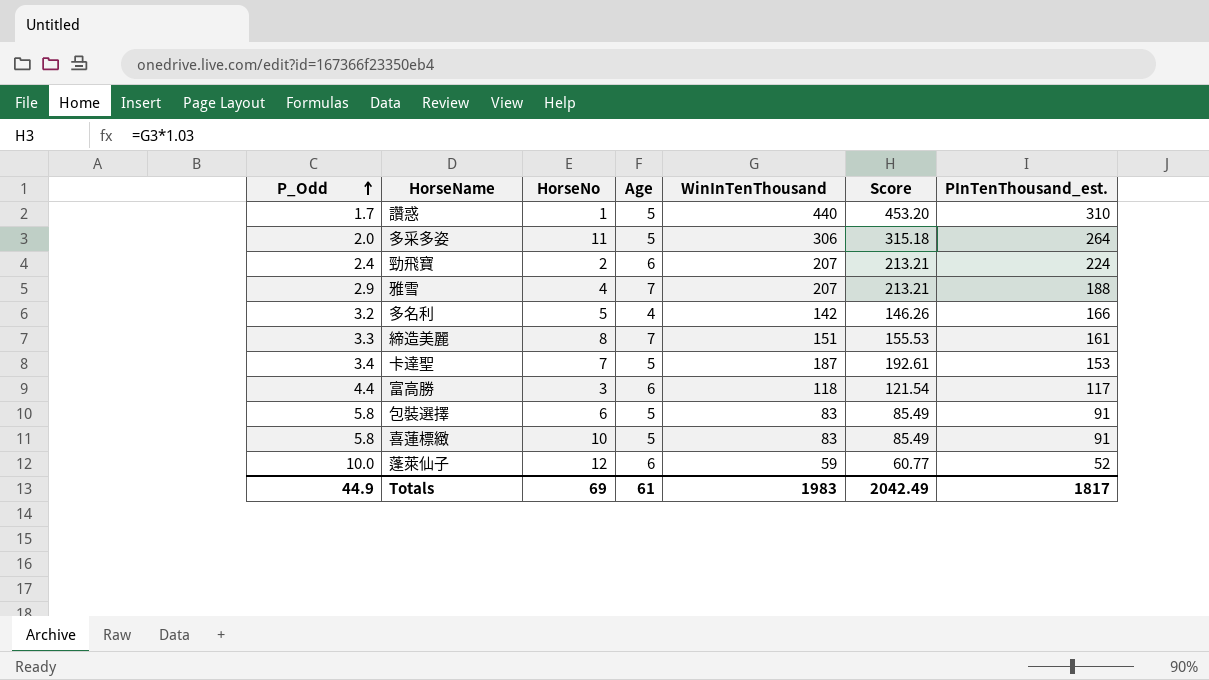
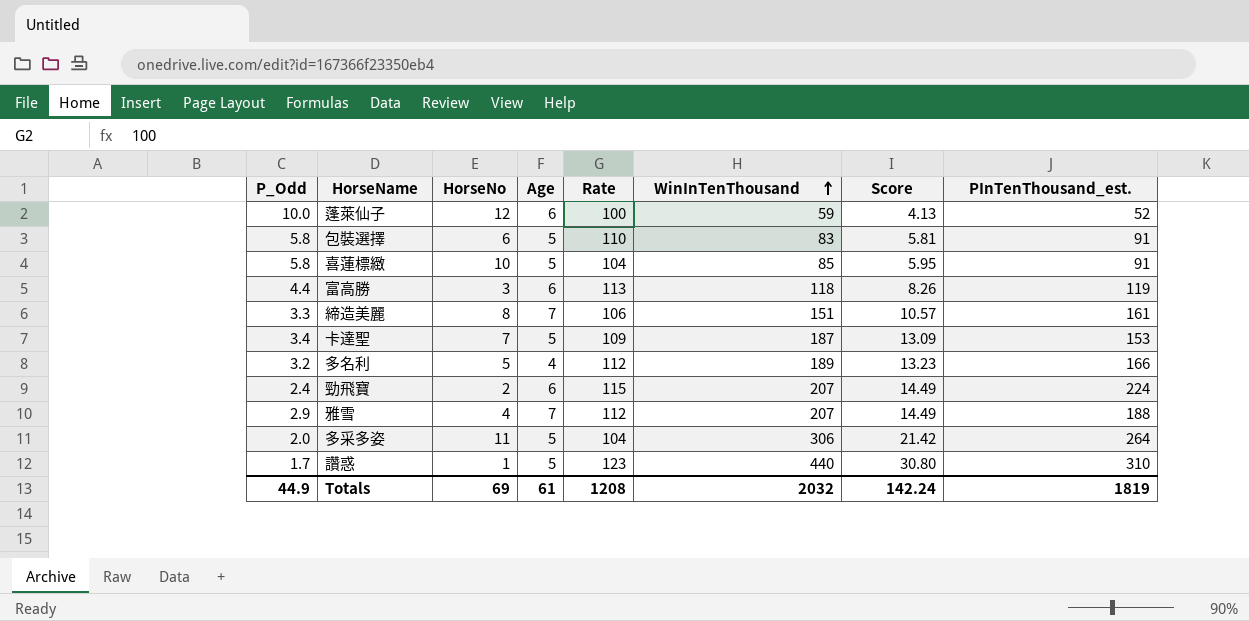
row order: P_Odd ascending -> WinInTenThousand ascending
column Rate | position: none -> 5
column Score | formula: [WinInTenThousand] * 1.03 -> [WinInTenThousand] * 0.07
喜蓮標緻 | WinInTenThousand: 83 -> 85
富高勝 | PInTenThousand_est.: 117 -> 119
多名利 | WinInTenThousand: 142 -> 189
Totals | WinInTenThousand: 1983 -> 2032
Totals | Score: 2042.49 -> 142.24
Totals | PInTenThousand_est.: 1817 -> 1819

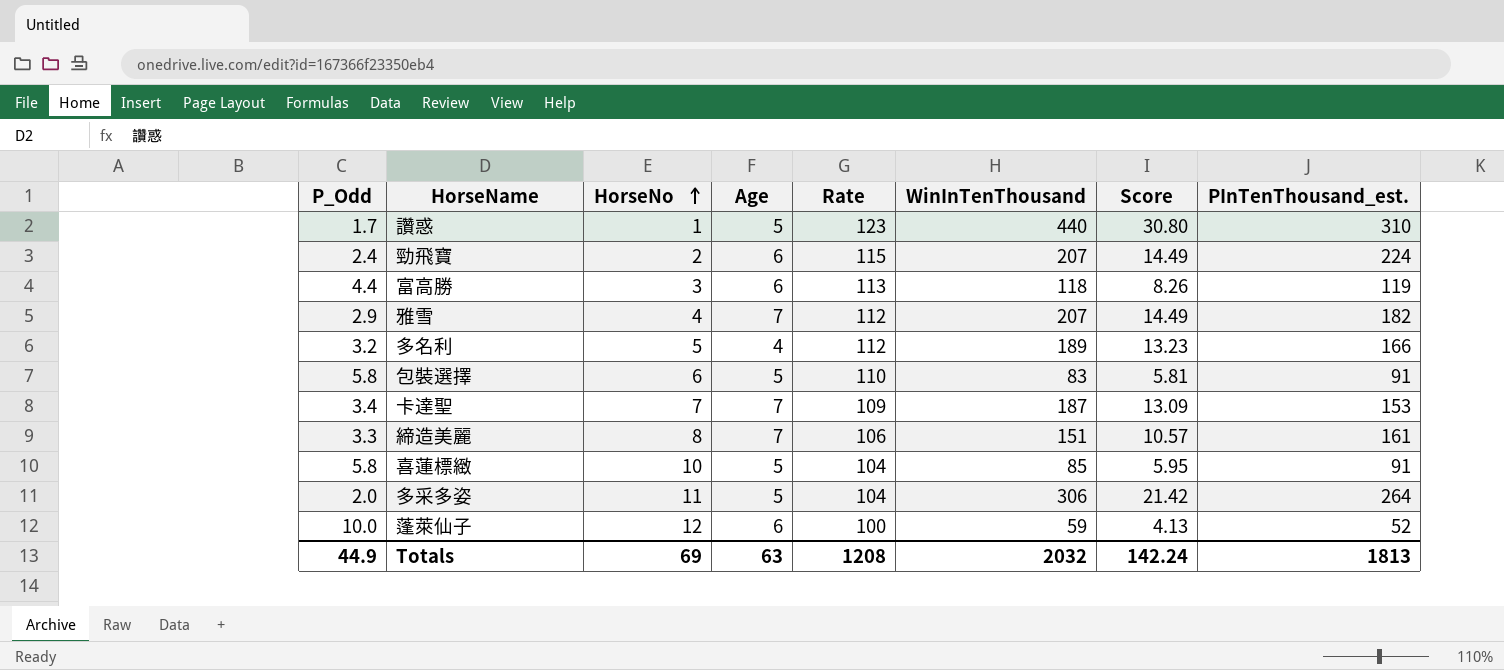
row order: WinInTenThousand ascending -> HorseNo ascending
雅雪 | PInTenThousand_est.: 188 -> 182
卡達聖 | Age: 5 -> 7
Totals | Age: 61 -> 63
Totals | PInTenThousand_est.: 1819 -> 1813

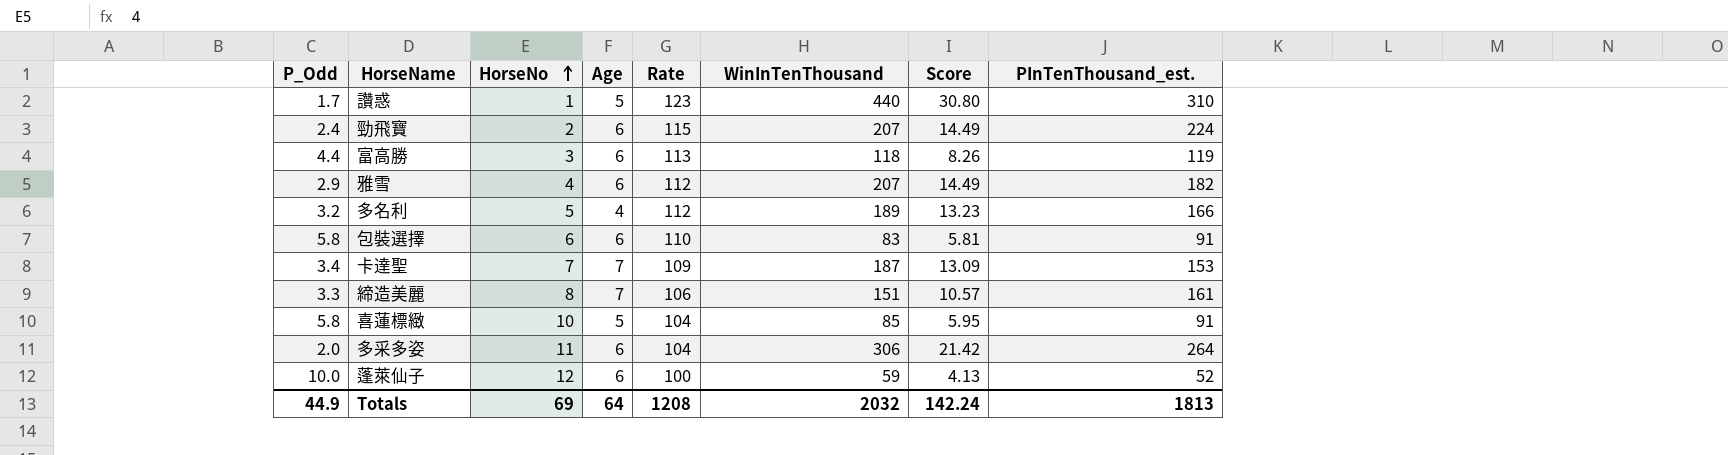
雅雪 | Age: 7 -> 6
包裝選擇 | Age: 5 -> 6
多采多姿 | Age: 5 -> 6
Totals | Age: 63 -> 64

